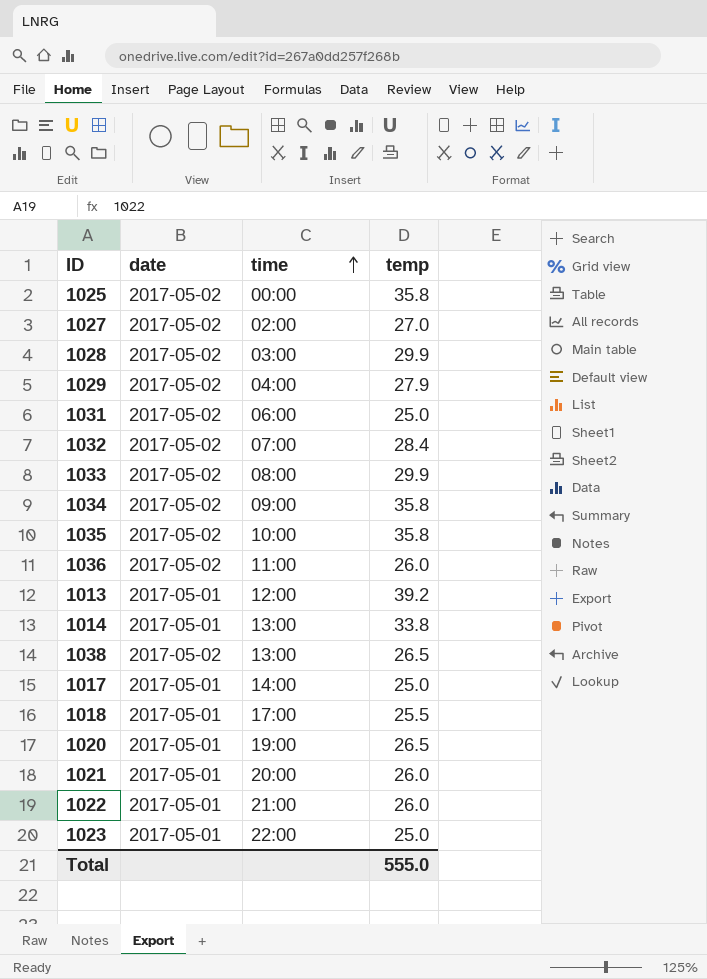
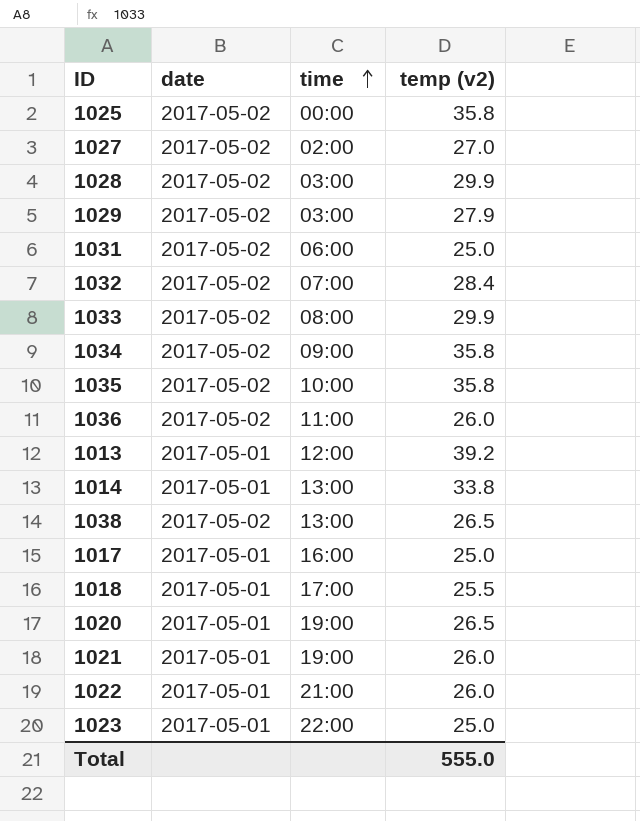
column name: temp -> temp (v2)
1029 | time: 04:00 -> 03:00
1017 | time: 14:00 -> 16:00
1021 | time: 20:00 -> 19:00

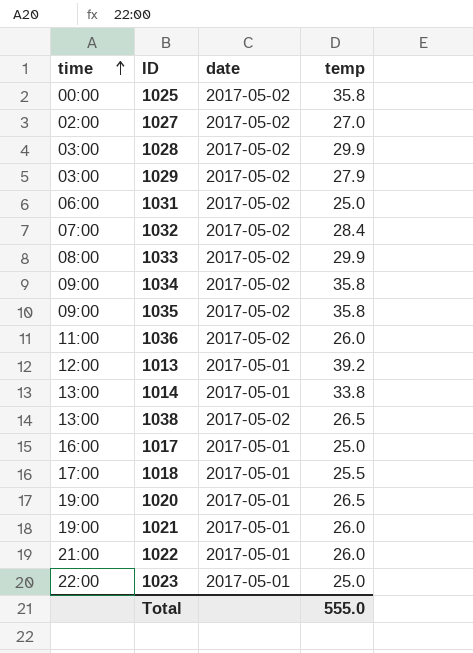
column time | position: 3 -> 1
column name: temp (v2) -> temp
1035 | time: 10:00 -> 09:00

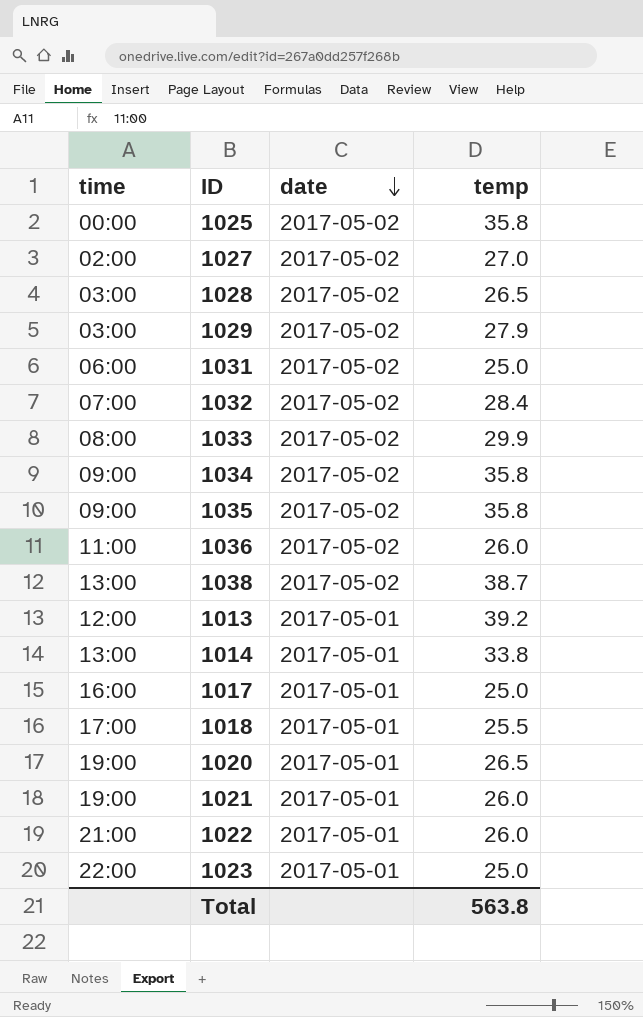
row order: time ascending -> date descending
1028 | temp: 29.9 -> 26.5
1038 | temp: 26.5 -> 38.7
Total | temp: 555.0 -> 563.8

